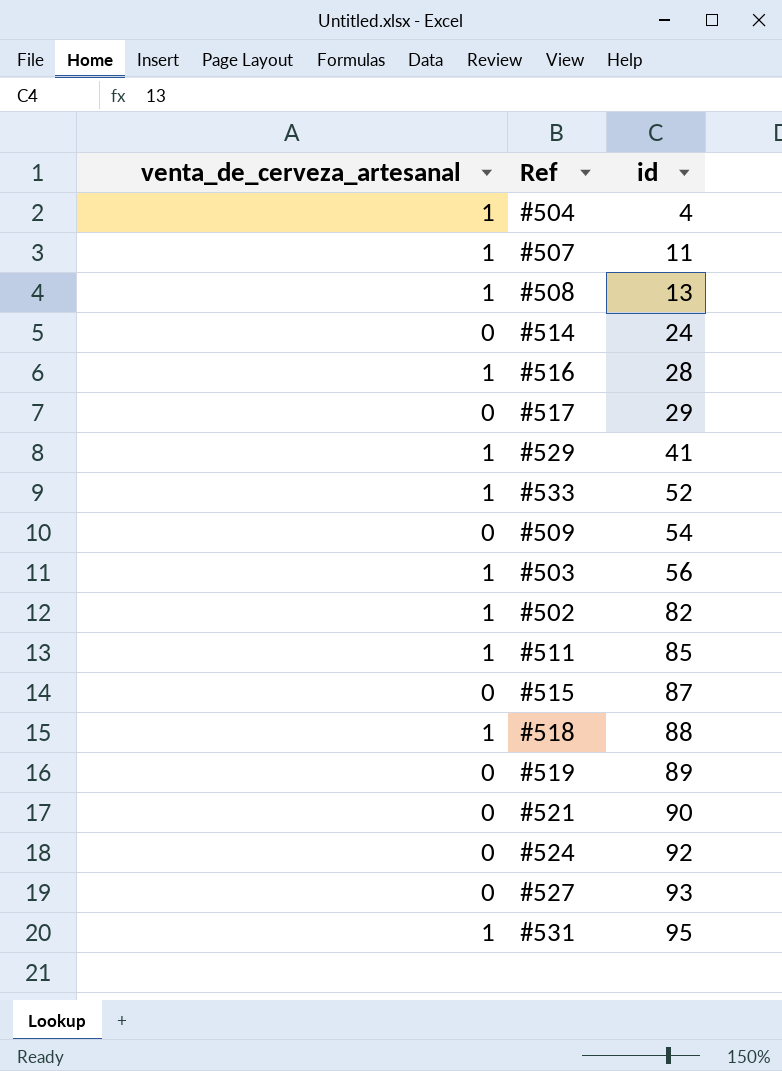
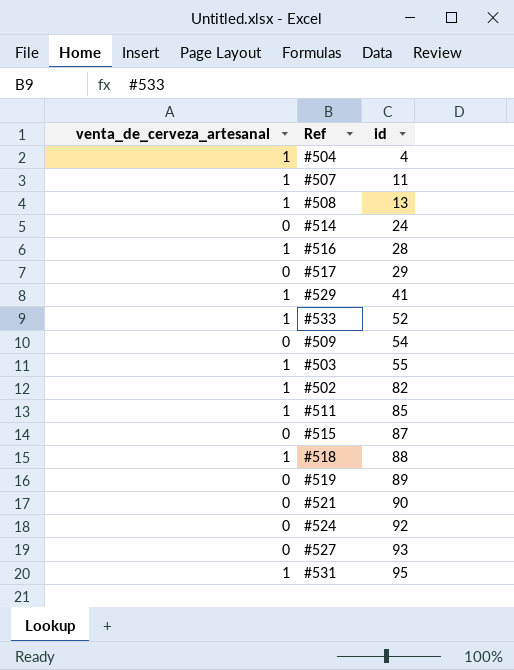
#503 | id: 56 -> 55

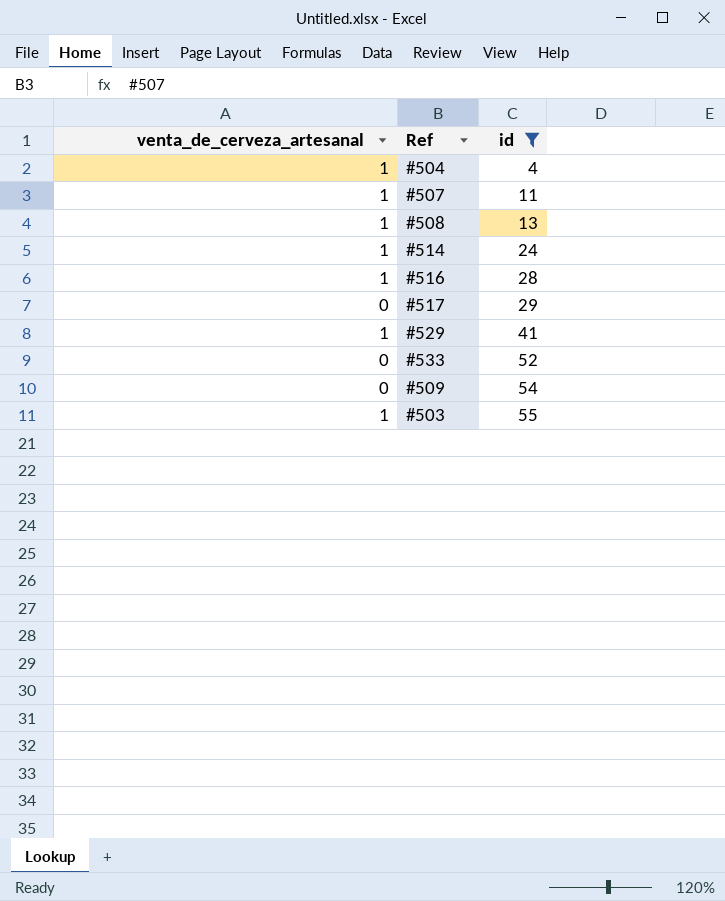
filter: none -> id <= 55
#514 | venta_de_cerveza_artesanal: 0 -> 1
#533 | venta_de_cerveza_artesanal: 1 -> 0

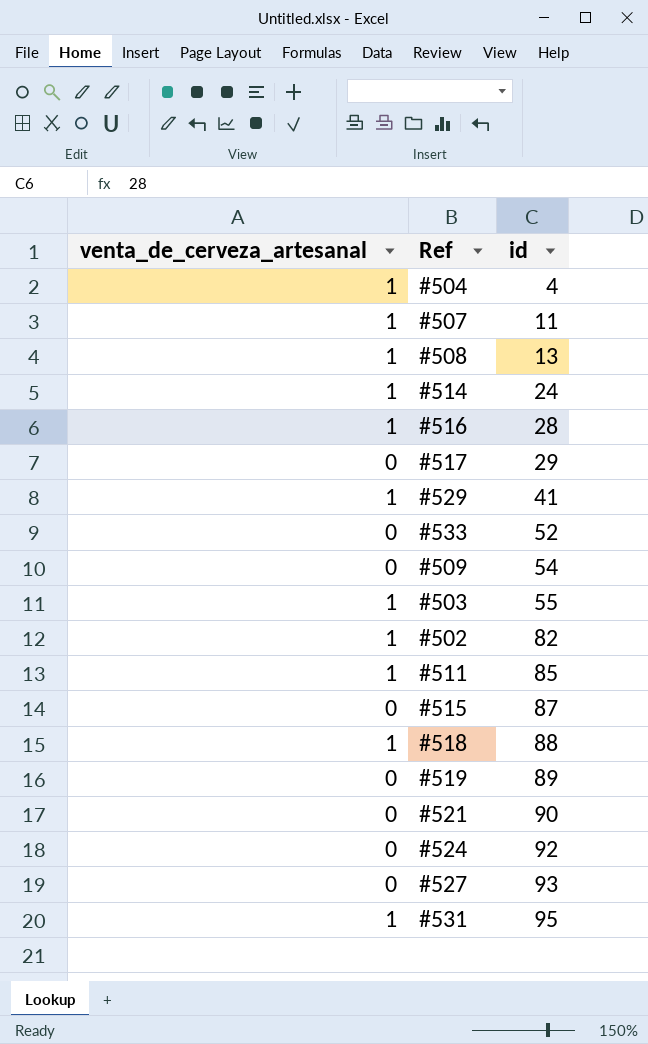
filter: id <= 55 -> none

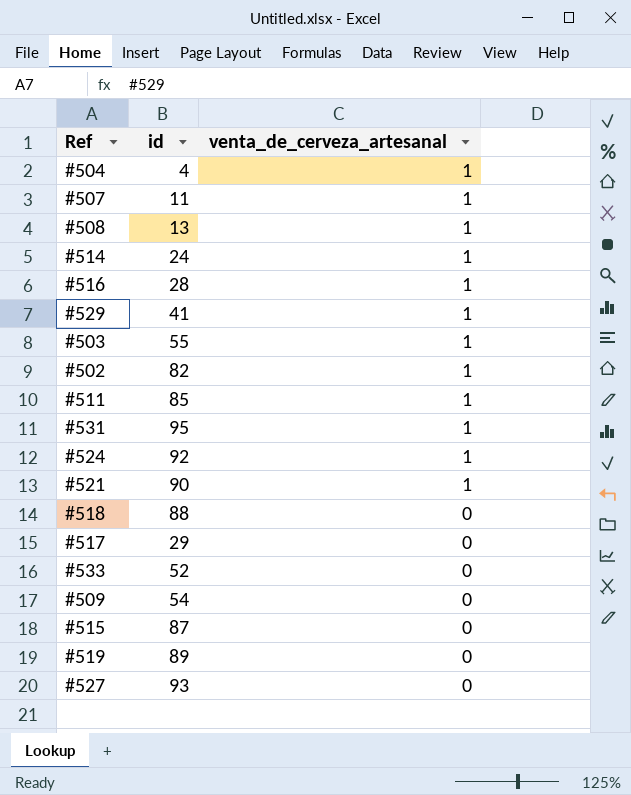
row order: id ascending -> venta_de_cerveza_artesanal descending
column venta_de_cerveza_artesanal | position: 1 -> 3
#524 | venta_de_cerveza_artesanal: 0 -> 1
#521 | venta_de_cerveza_artesanal: 0 -> 1
#518 | venta_de_cerveza_artesanal: 1 -> 0

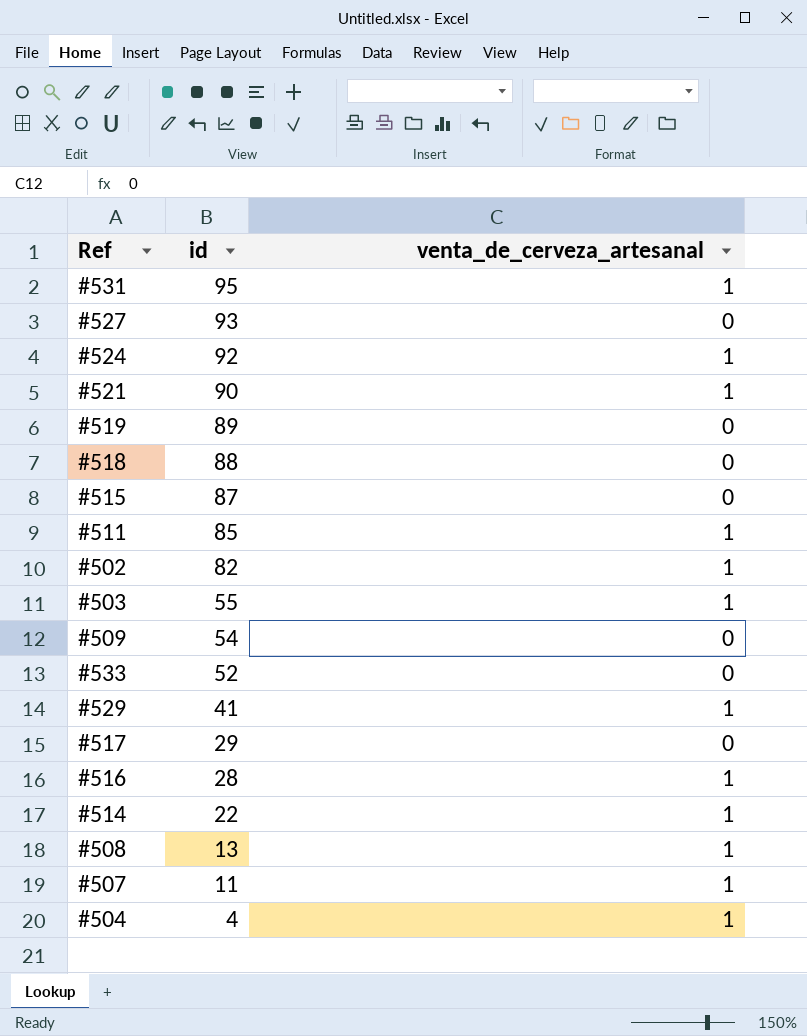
row order: venta_de_cerveza_artesanal descending -> id descending
#514 | id: 24 -> 22

